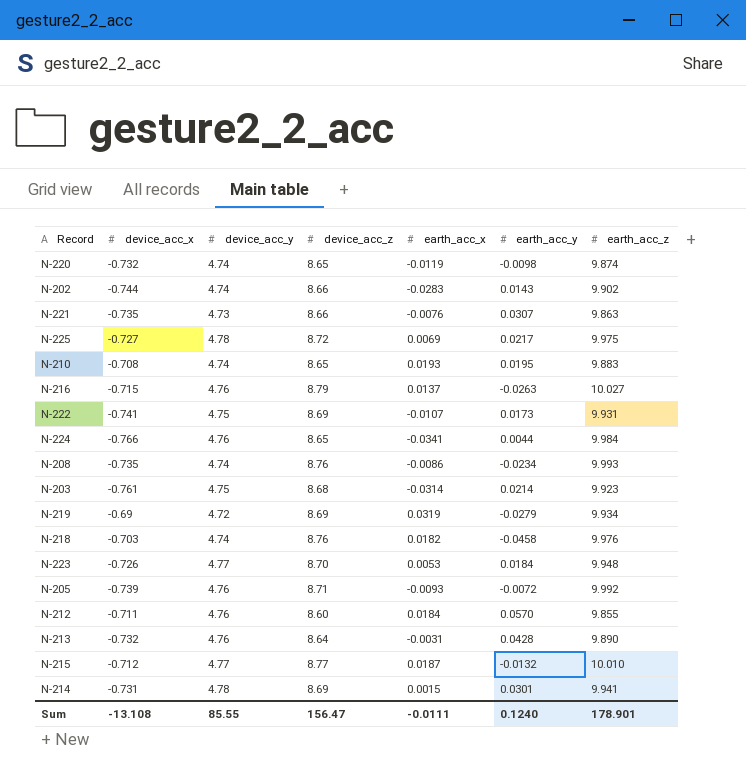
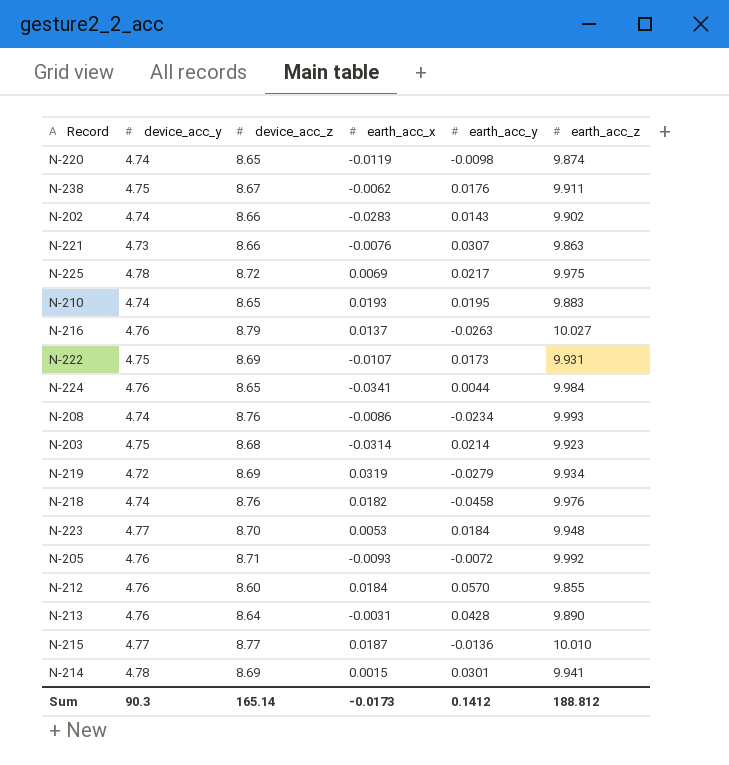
column device_acc_x | position: 2 -> none
row N-238: none -> 4.75 | 8.67 | -0.0062 | 0.0176 | 9.911
N-215 | earth_acc_y: -0.0132 -> -0.0136
Sum | device_acc_y: 85.55 -> 90.3
Sum | device_acc_z: 156.47 -> 165.14
Sum | earth_acc_x: -0.0111 -> -0.0173
Sum | earth_acc_y: 0.1240 -> 0.1412
Sum | earth_acc_z: 178.901 -> 188.812

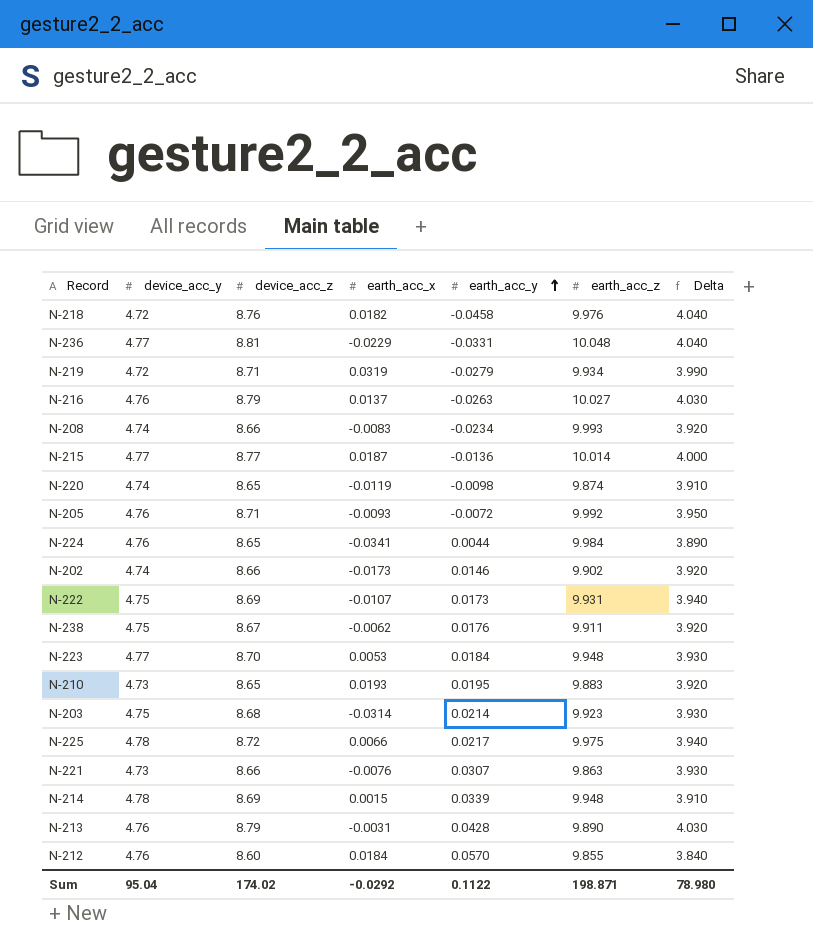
row order: none -> earth_acc_y ascending
column Delta | formula: none -> [device_acc_z] - [device_acc_y]
N-218 | device_acc_y: 4.74 -> 4.72
row N-236: none -> 4.77 | 8.81 | -0.0229 | -0.0331 | 10.048 | 4.040
N-219 | device_acc_z: 8.69 -> 8.71
N-208 | device_acc_z: 8.76 -> 8.66
N-208 | earth_acc_x: -0.0086 -> -0.0083
N-215 | earth_acc_z: 10.010 -> 10.014
N-202 | earth_acc_x: -0.0283 -> -0.0173
N-202 | earth_acc_y: 0.0143 -> 0.0146
N-210 | device_acc_y: 4.74 -> 4.73
N-225 | earth_acc_x: 0.0069 -> 0.0066
N-214 | earth_acc_y: 0.0301 -> 0.0339
N-214 | earth_acc_z: 9.941 -> 9.948
N-213 | device_acc_z: 8.64 -> 8.79
Sum | device_acc_y: 90.3 -> 95.04
Sum | device_acc_z: 165.14 -> 174.02
Sum | earth_acc_x: -0.0173 -> -0.0292
Sum | earth_acc_y: 0.1412 -> 0.1122
Sum | earth_acc_z: 188.812 -> 198.871

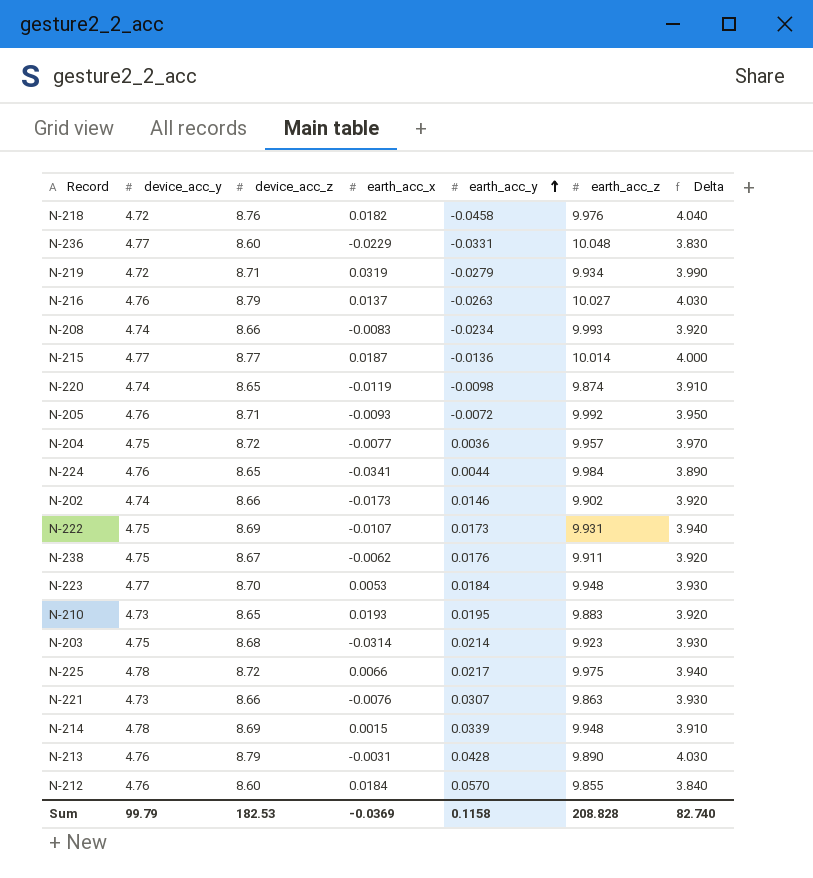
N-236 | device_acc_z: 8.81 -> 8.60
N-236 | Delta: 4.040 -> 3.830
row N-204: none -> 4.75 | 8.72 | -0.0077 | 0.0036 | 9.957 | 3.970
Sum | device_acc_y: 95.04 -> 99.79
Sum | device_acc_z: 174.02 -> 182.53
Sum | earth_acc_x: -0.0292 -> -0.0369
Sum | earth_acc_y: 0.1122 -> 0.1158
Sum | earth_acc_z: 198.871 -> 208.828
Sum | Delta: 78.980 -> 82.740

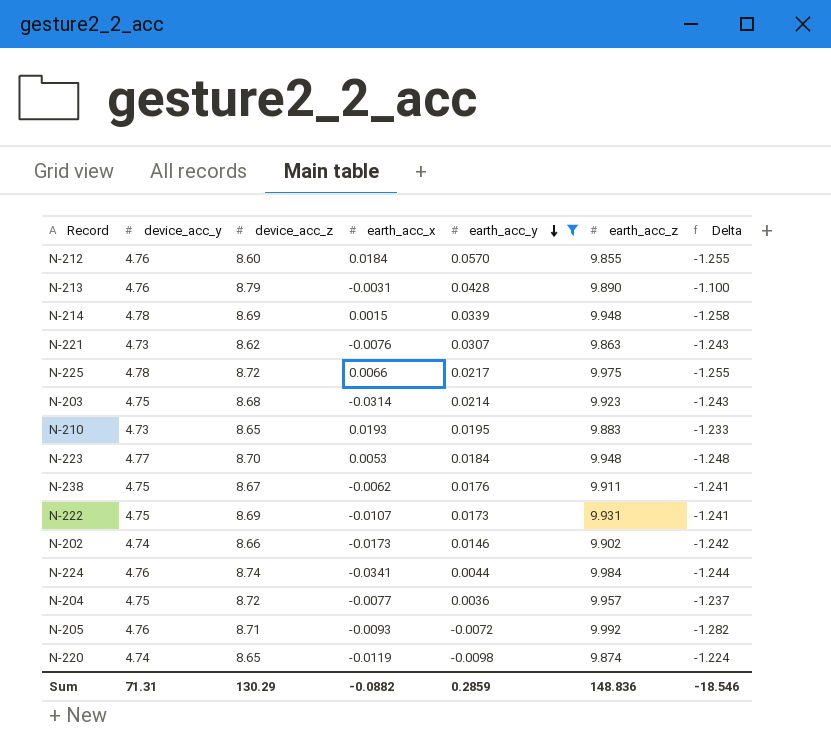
filter: none -> earth_acc_y >= -0.0098
row order: earth_acc_y ascending -> earth_acc_y descending
column Delta | formula: [device_acc_z] - [device_acc_y] -> [device_acc_z] - [earth_acc_z]
N-221 | device_acc_z: 8.66 -> 8.62
N-224 | device_acc_z: 8.65 -> 8.74
Sum | device_acc_y: 99.79 -> 71.31
Sum | device_acc_z: 182.53 -> 130.29
Sum | earth_acc_x: -0.0369 -> -0.0882
Sum | earth_acc_y: 0.1158 -> 0.2859
Sum | earth_acc_z: 208.828 -> 148.836
Sum | Delta: 82.740 -> -18.546

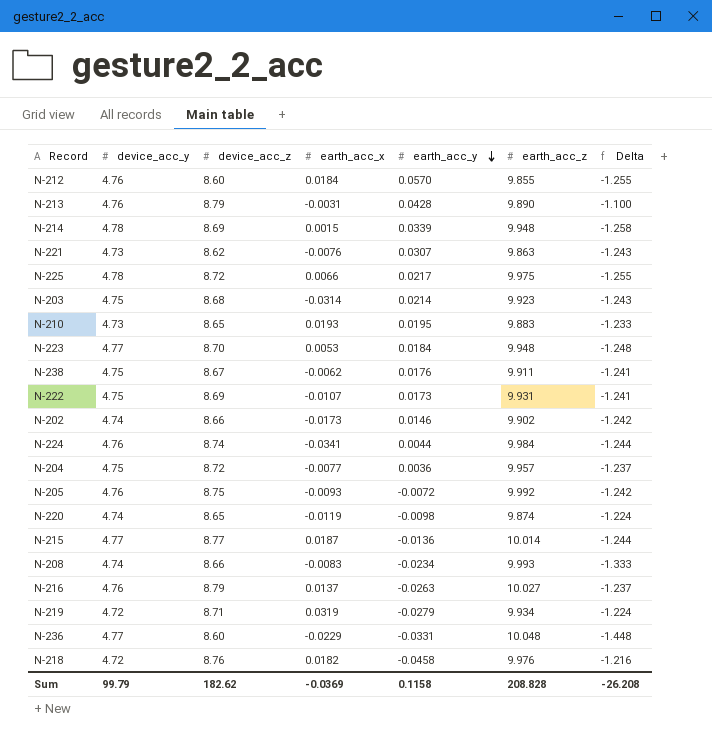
filter: earth_acc_y >= -0.0098 -> none
N-205 | device_acc_z: 8.71 -> 8.75
N-205 | Delta: -1.282 -> -1.242
Sum | device_acc_y: 71.31 -> 99.79
Sum | device_acc_z: 130.29 -> 182.62
Sum | earth_acc_x: -0.0882 -> -0.0369
Sum | earth_acc_y: 0.2859 -> 0.1158
Sum | earth_acc_z: 148.836 -> 208.828
Sum | Delta: -18.546 -> -26.208

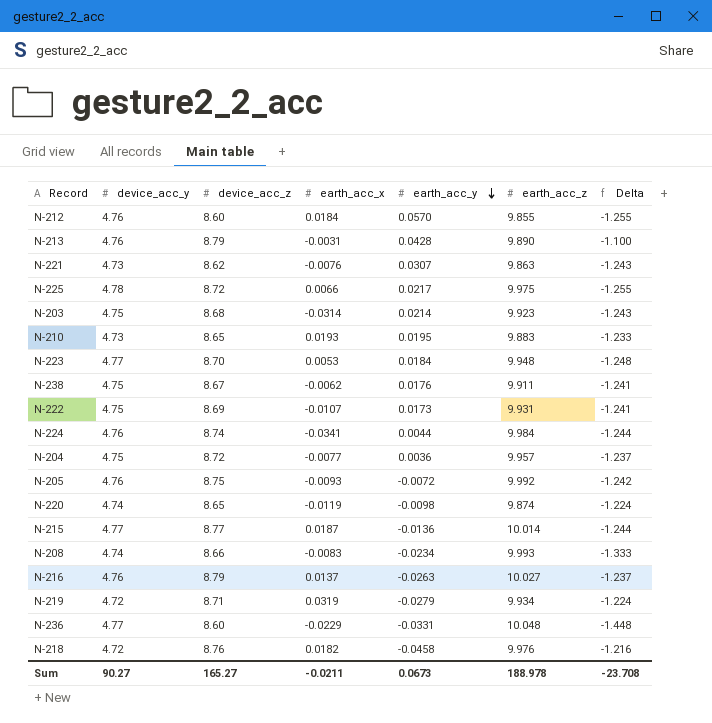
row N-214: 4.78 | 8.69 | 0.0015 | 0.0339 | 9.948 | -1.258 -> none
row N-202: 4.74 | 8.66 | -0.0173 | 0.0146 | 9.902 | -1.242 -> none
Sum | device_acc_y: 99.79 -> 90.27
Sum | device_acc_z: 182.62 -> 165.27
Sum | earth_acc_x: -0.0369 -> -0.0211
Sum | earth_acc_y: 0.1158 -> 0.0673
Sum | earth_acc_z: 208.828 -> 188.978
Sum | Delta: -26.208 -> -23.708

